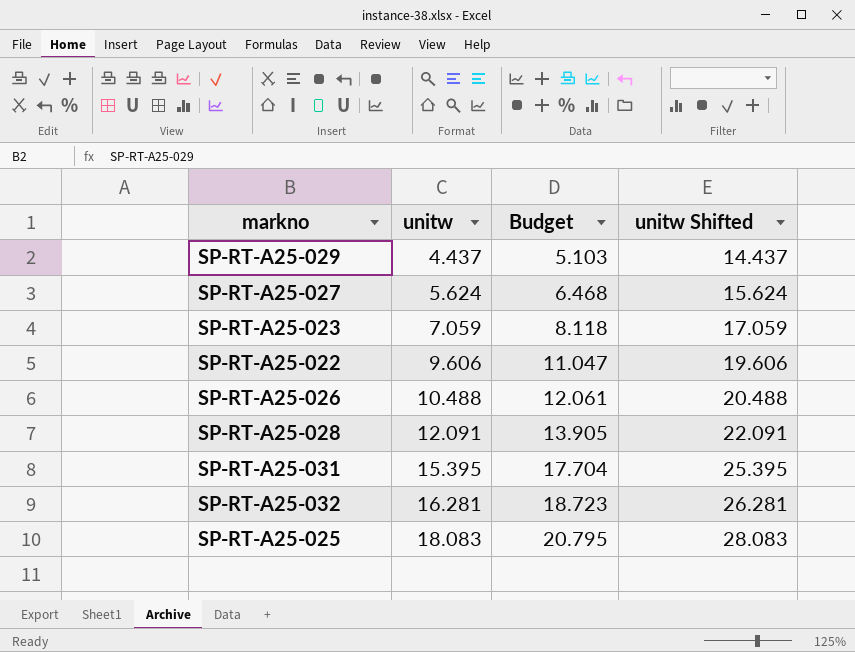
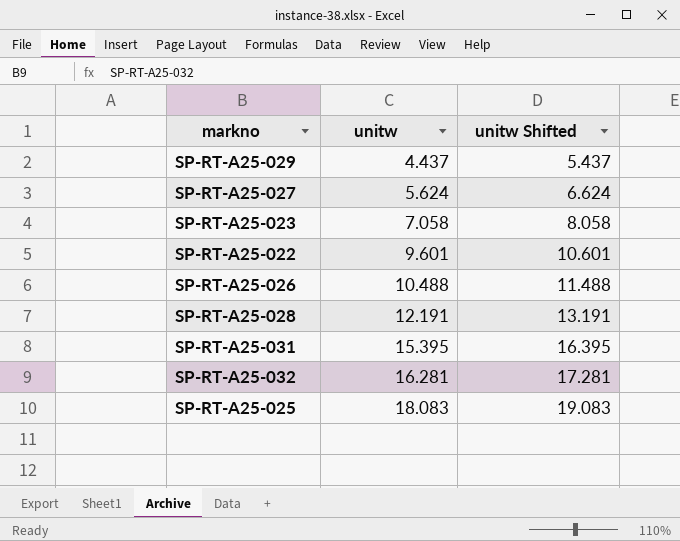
column Budget | formula: [unitw] * 1.15 -> none
column unitw Shifted | formula: [unitw] + 10 -> [unitw] + 1
SP-RT-A25-023 | unitw: 7.059 -> 7.058
SP-RT-A25-022 | unitw: 9.606 -> 9.601
SP-RT-A25-028 | unitw: 12.091 -> 12.191

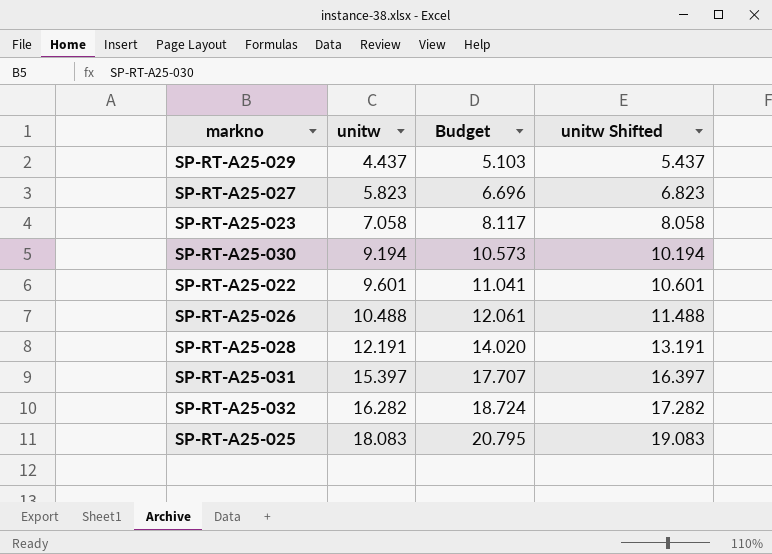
column Budget | formula: none -> [unitw] * 1.15
SP-RT-A25-027 | unitw: 5.624 -> 5.823
SP-RT-A25-027 | unitw Shifted: 6.624 -> 6.823
row SP-RT-A25-030: none -> 9.194 | 10.573 | 10.194
SP-RT-A25-031 | unitw: 15.395 -> 15.397
SP-RT-A25-031 | unitw Shifted: 16.395 -> 16.397
SP-RT-A25-032 | unitw: 16.281 -> 16.282
SP-RT-A25-032 | unitw Shifted: 17.281 -> 17.282

